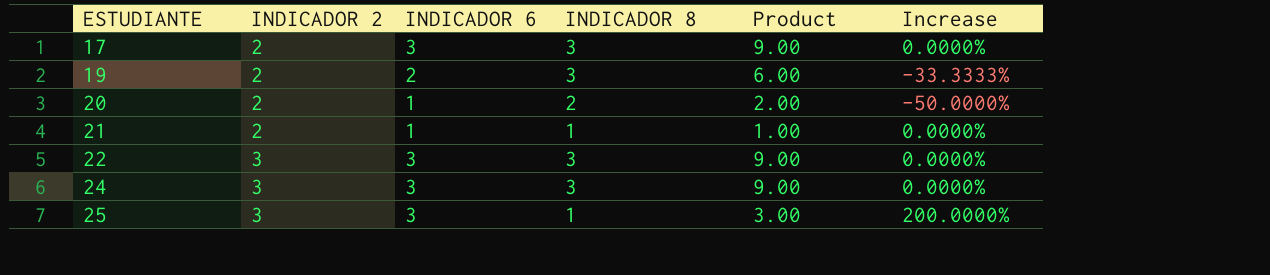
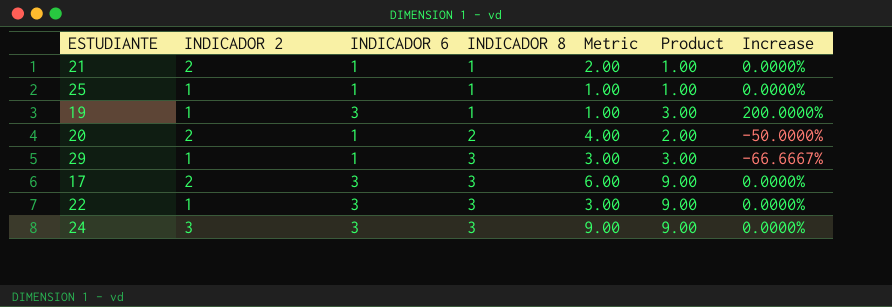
row order: ESTUDIANTE ascending -> INDICADOR 8 ascending
column Metric | formula: none -> [INDICADOR 2] * [INDICADOR 8]
25 | INDICADOR 2: 3 -> 1
25 | INDICADOR 6: 3 -> 1
25 | Product: 3.00 -> 1.00
25 | Increase: 200.0000% -> 0.0000%
19 | INDICADOR 2: 2 -> 1
19 | INDICADOR 6: 2 -> 3
19 | INDICADOR 8: 3 -> 1
19 | Product: 6.00 -> 3.00
19 | Increase: -33.3333% -> 200.0000%
row 29: none -> 1 | 1 | 3 | 3.00 | 3.00 | -66.6667%
22 | INDICADOR 2: 3 -> 1

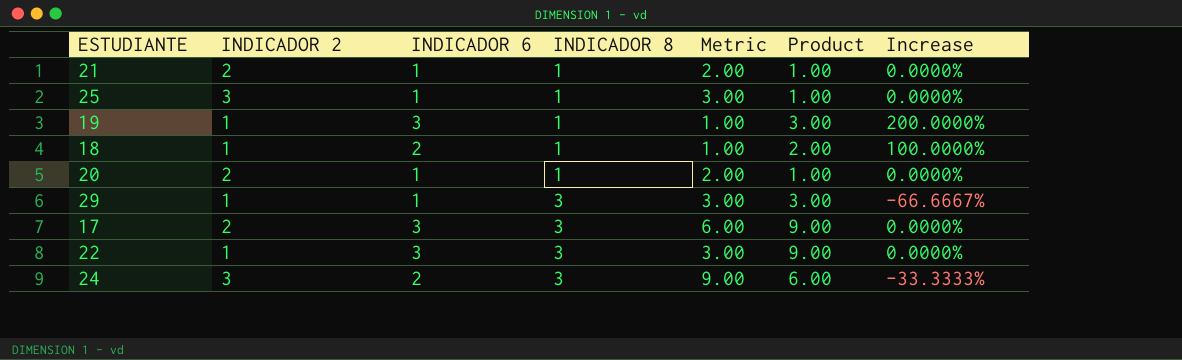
25 | INDICADOR 2: 1 -> 3
25 | Metric: 1.00 -> 3.00
row 18: none -> 1 | 2 | 1 | 1.00 | 2.00 | 100.0000%
20 | INDICADOR 8: 2 -> 1
20 | Metric: 4.00 -> 2.00
20 | Product: 2.00 -> 1.00
20 | Increase: -50.0000% -> 0.0000%
24 | INDICADOR 6: 3 -> 2
24 | Product: 9.00 -> 6.00
24 | Increase: 0.0000% -> -33.3333%

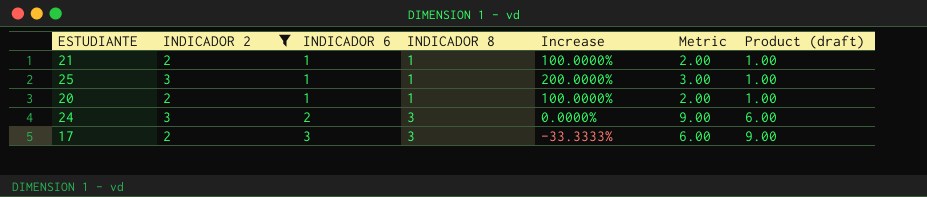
filter: none -> INDICADOR 2 != 1
row order: INDICADOR 8 ascending -> INDICADOR 6 ascending
column Increase | formula: ([INDICADOR 6] - [INDICADOR 8]) / [INDICADOR 8] -> ([INDICADOR 2] - [INDICADOR 8]) / [INDICADOR 8]
column Increase | position: 7 -> 5
column name: Product -> Product (draft)

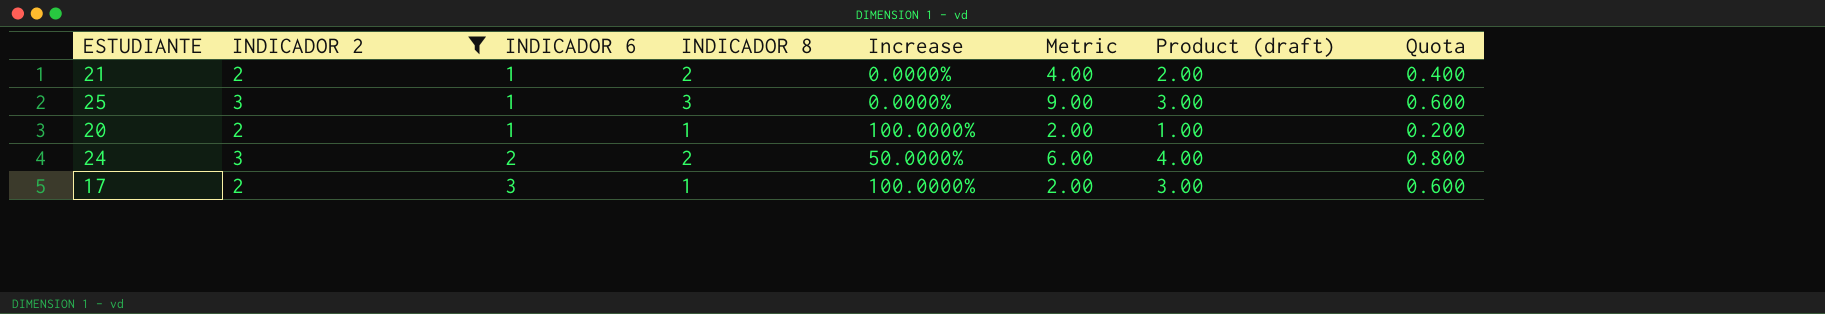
column Quota | formula: none -> [Product (draft)] * 0.2
21 | INDICADOR 8: 1 -> 2
21 | Increase: 100.0000% -> 0.0000%
21 | Metric: 2.00 -> 4.00
21 | Product (draft): 1.00 -> 2.00
25 | INDICADOR 8: 1 -> 3
25 | Increase: 200.0000% -> 0.0000%
25 | Metric: 3.00 -> 9.00
25 | Product (draft): 1.00 -> 3.00
24 | INDICADOR 8: 3 -> 2
24 | Increase: 0.0000% -> 50.0000%
24 | Metric: 9.00 -> 6.00
24 | Product (draft): 6.00 -> 4.00
17 | INDICADOR 8: 3 -> 1
17 | Increase: -33.3333% -> 100.0000%
17 | Metric: 6.00 -> 2.00
17 | Product (draft): 9.00 -> 3.00

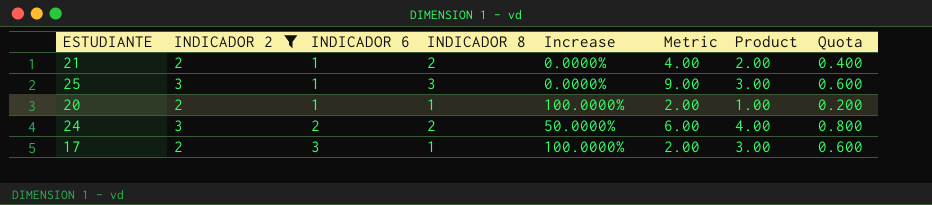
column name: Product (draft) -> Product

